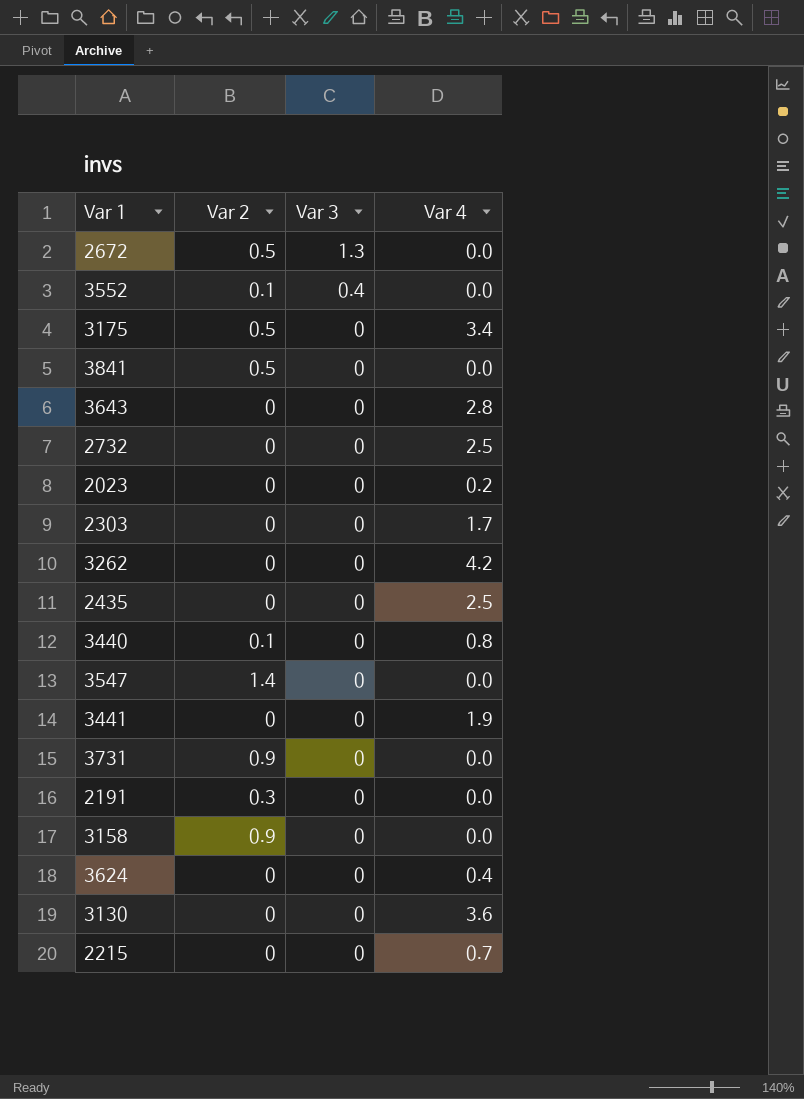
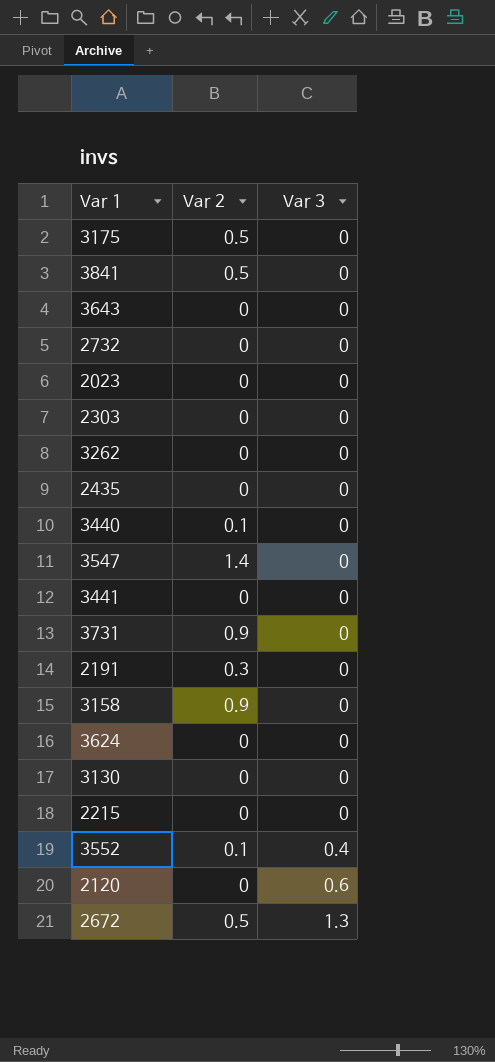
row order: Var 3 descending -> Var 3 ascending
column Var 4 | position: 4 -> none
row 2120: none -> 0 | 0.6

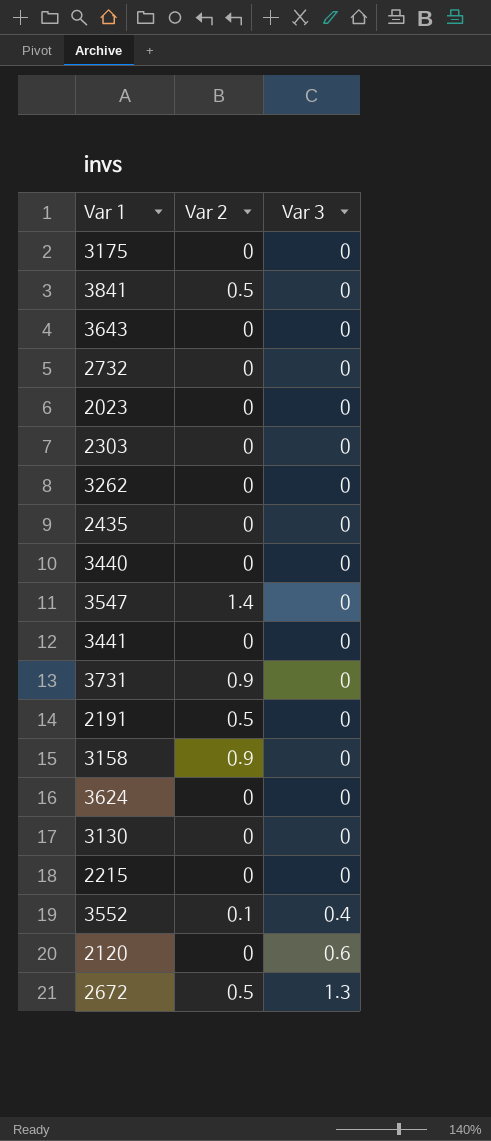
3175 | Var 2: 0.5 -> 0
3440 | Var 2: 0.1 -> 0
2191 | Var 2: 0.3 -> 0.5

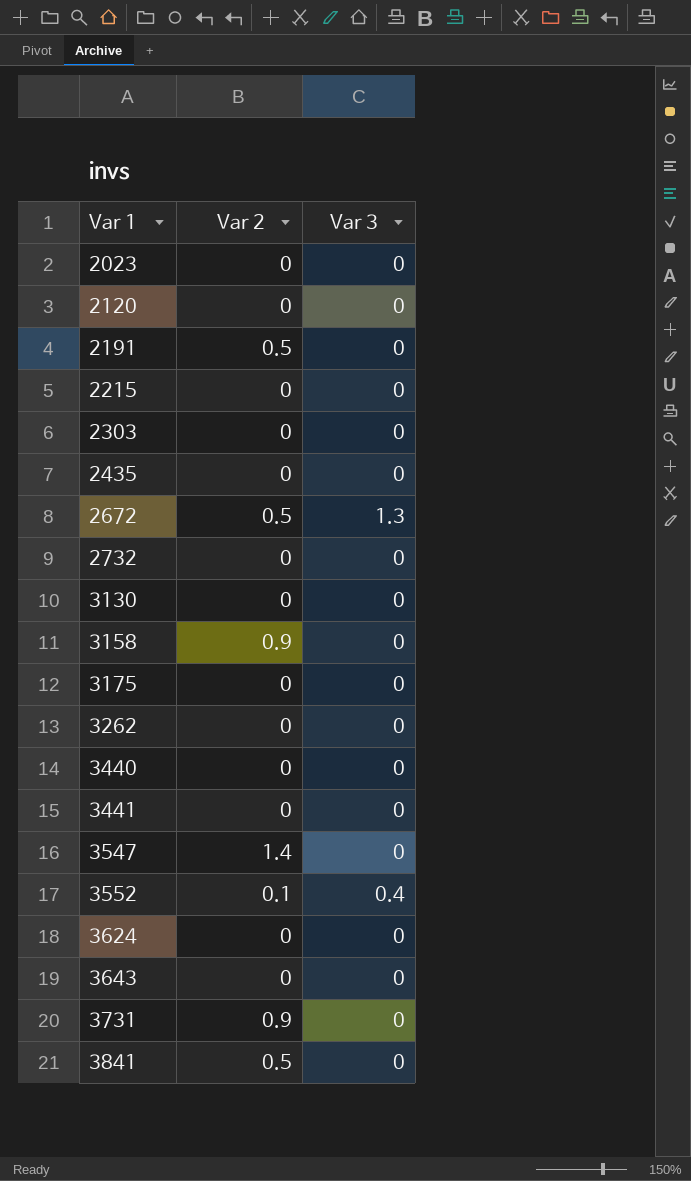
row order: Var 3 ascending -> Var 1 ascending
2120 | Var 3: 0.6 -> 0

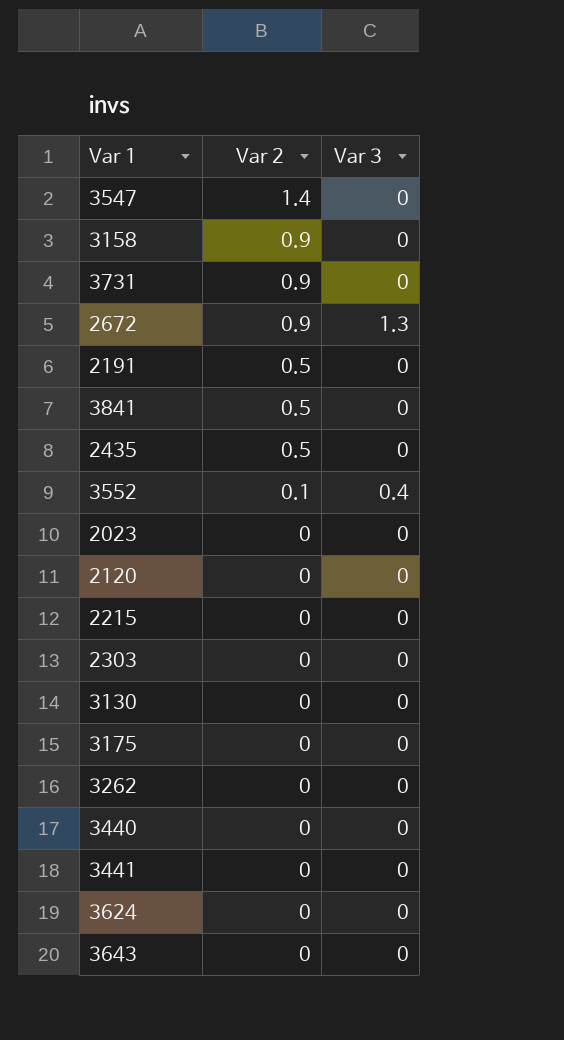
row order: Var 1 ascending -> Var 2 descending
row 2732: 0 | 0 -> none
2672 | Var 2: 0.5 -> 0.9
2435 | Var 2: 0 -> 0.5

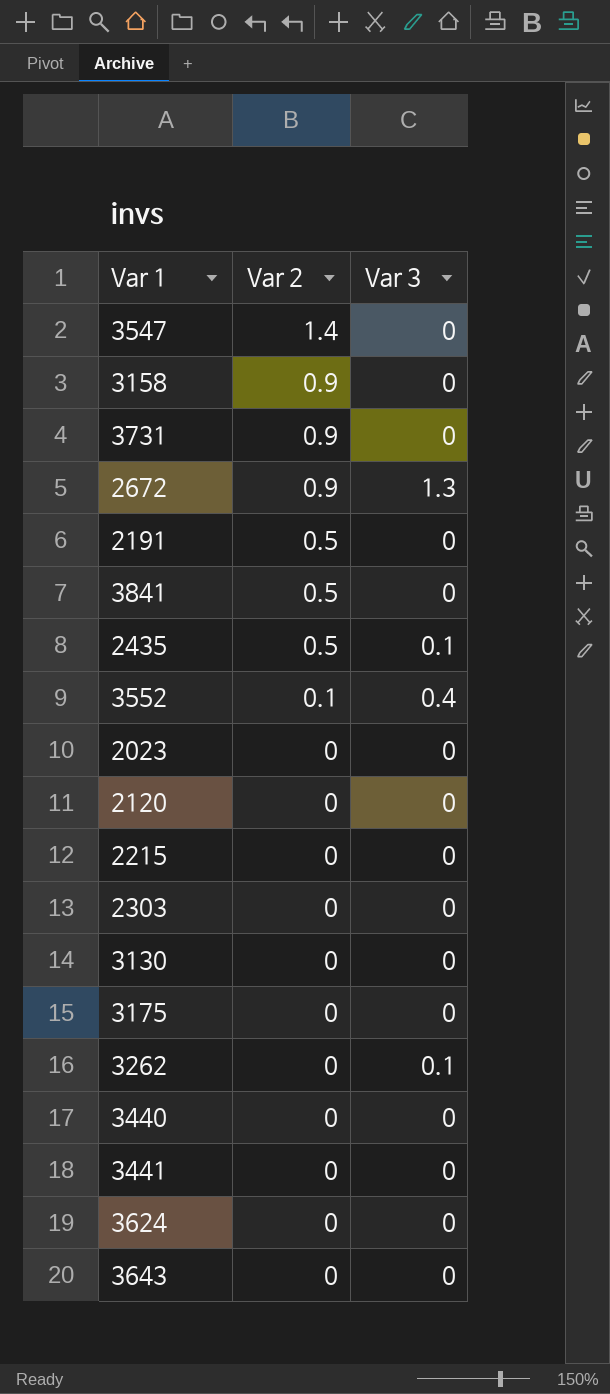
2435 | Var 3: 0 -> 0.1
3262 | Var 3: 0 -> 0.1

